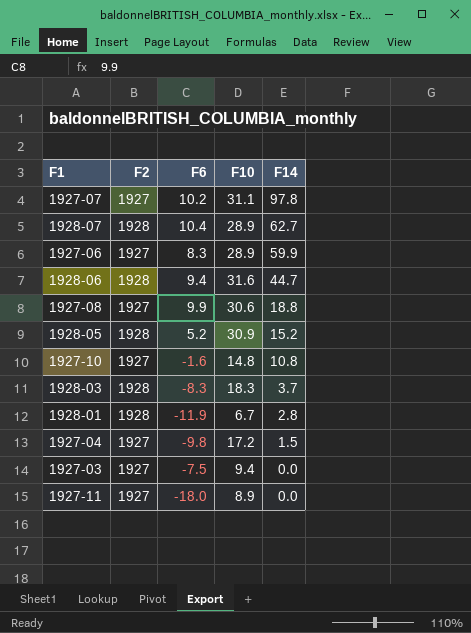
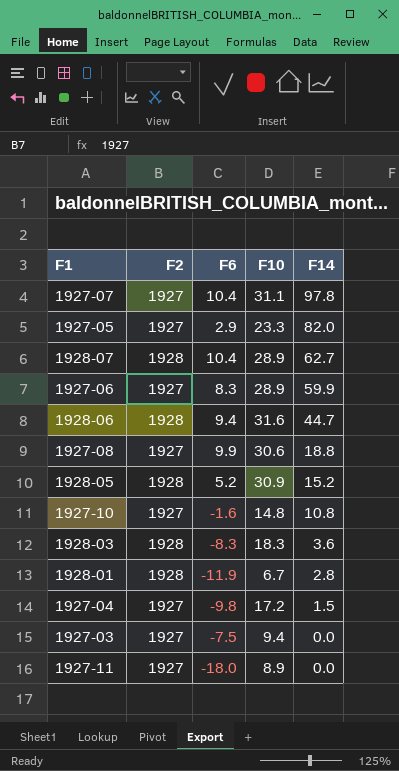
1927-07 | F6: 10.2 -> 10.4
row 1927-05: none -> 1927 | 2.9 | 23.3 | 82.0
1928-03 | F14: 3.7 -> 3.6

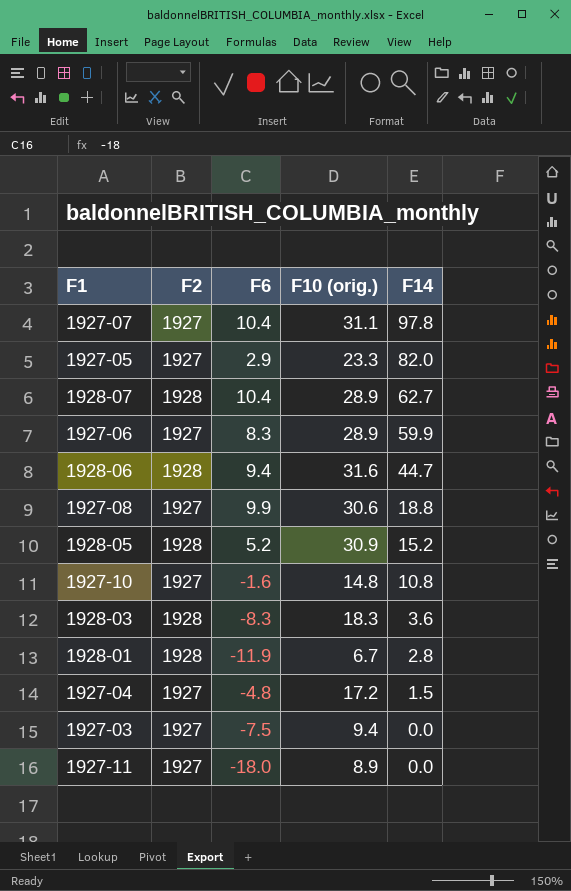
column name: F10 -> F10 (orig.)
1927-04 | F6: -9.8 -> -4.8

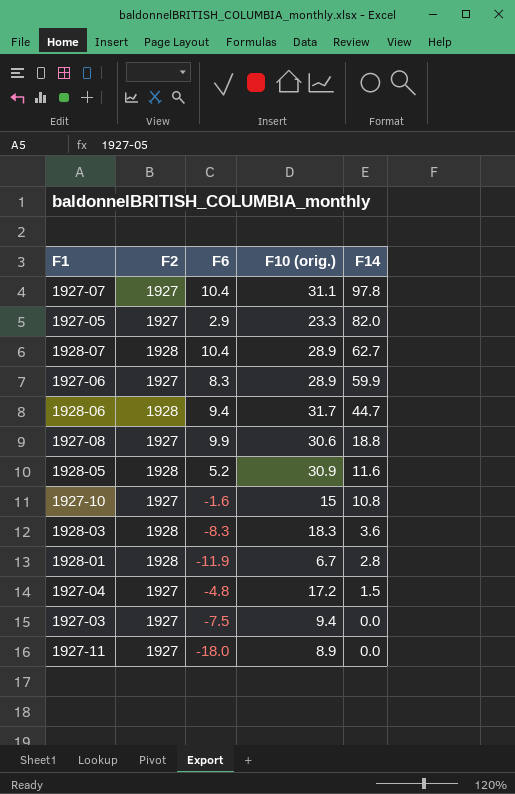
1928-06 | F10 (orig.): 31.6 -> 31.7
1928-05 | F14: 15.2 -> 11.6
1927-10 | F10 (orig.): 14.8 -> 15

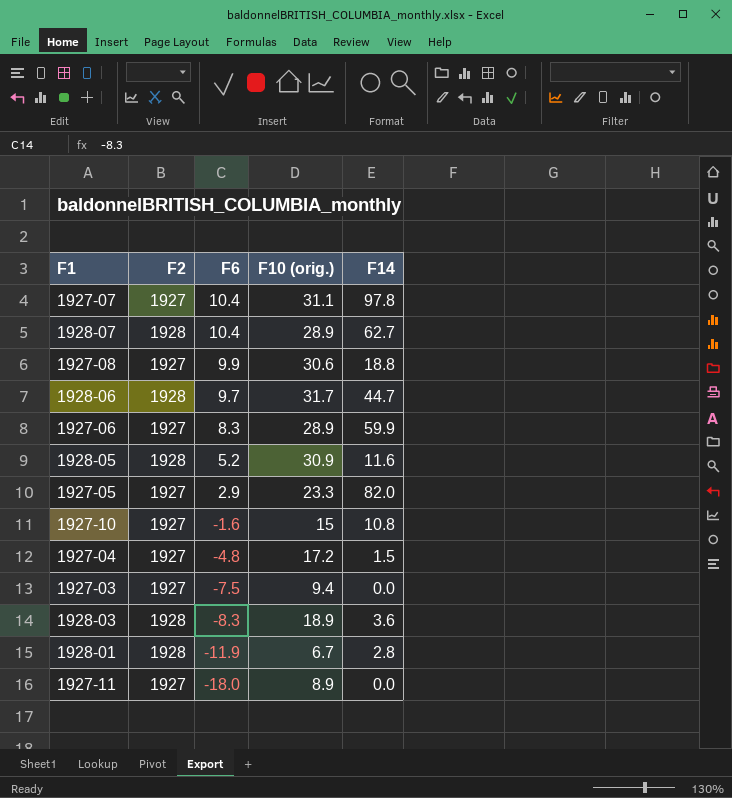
row order: F14 descending -> F6 descending
1928-06 | F6: 9.4 -> 9.7
1928-03 | F10 (orig.): 18.3 -> 18.9

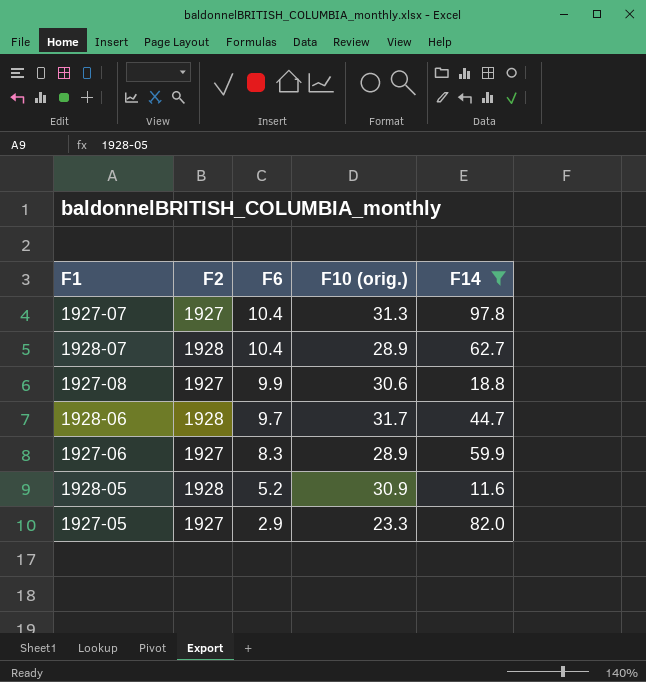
filter: none -> F14 >= 11.6
1927-07 | F10 (orig.): 31.1 -> 31.3

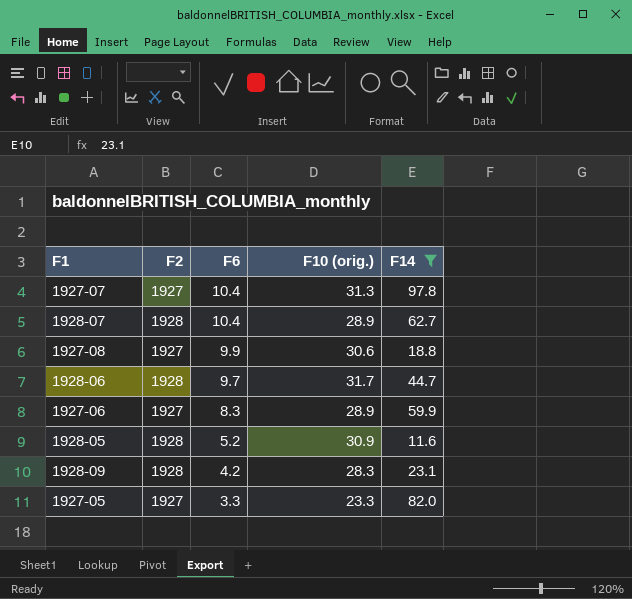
row 1928-09: none -> 1928 | 4.2 | 28.3 | 23.1
1927-05 | F6: 2.9 -> 3.3

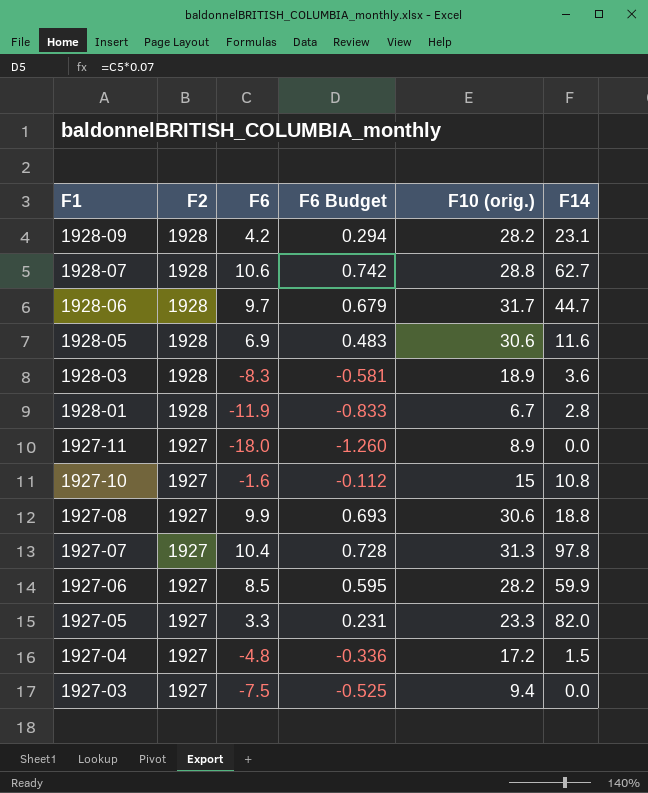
filter: F14 >= 11.6 -> none
row order: F6 descending -> F1 descending
column F6 Budget | formula: none -> [F6] * 0.07
1928-09 | F10 (orig.): 28.3 -> 28.2
1928-07 | F6: 10.4 -> 10.6
1928-07 | F10 (orig.): 28.9 -> 28.8
1928-05 | F6: 5.2 -> 6.9
1928-05 | F10 (orig.): 30.9 -> 30.6
1927-06 | F6: 8.3 -> 8.5
1927-06 | F10 (orig.): 28.9 -> 28.2

